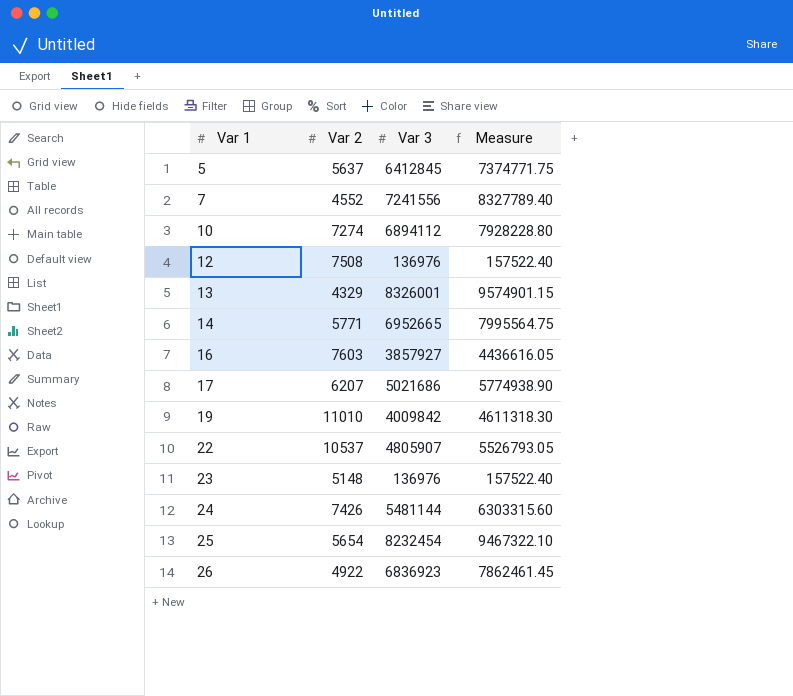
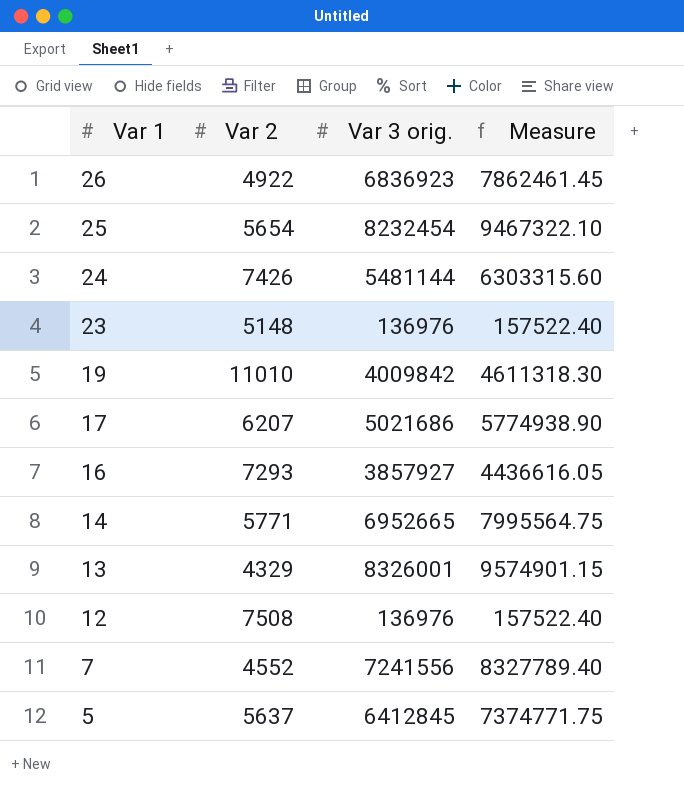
row order: Var 1 ascending -> Var 1 descending
column name: Var 3 -> Var 3 orig.
row 10: 7274 | 6894112 | 7928228.80 -> none
row 22: 10537 | 4805907 | 5526793.05 -> none
16 | Var 2: 7603 -> 7293

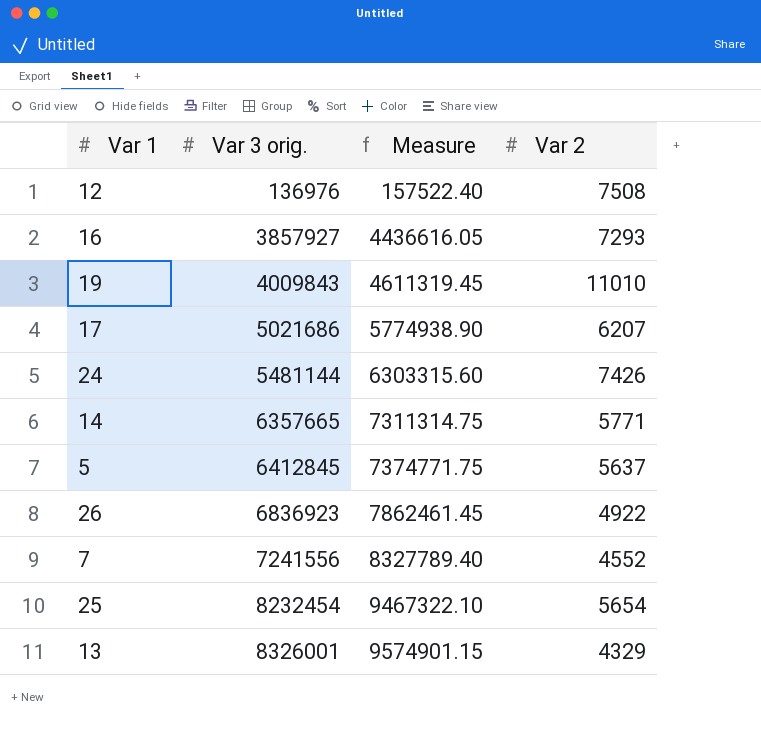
row order: Var 1 descending -> Var 3 orig. ascending
column Var 2 | position: 2 -> 4
row 23: 5148 | 136976 | 157522.40 -> none
19 | Var 3 orig.: 4009842 -> 4009843
19 | Measure: 4611318.30 -> 4611319.45
14 | Var 3 orig.: 6952665 -> 6357665
14 | Measure: 7995564.75 -> 7311314.75

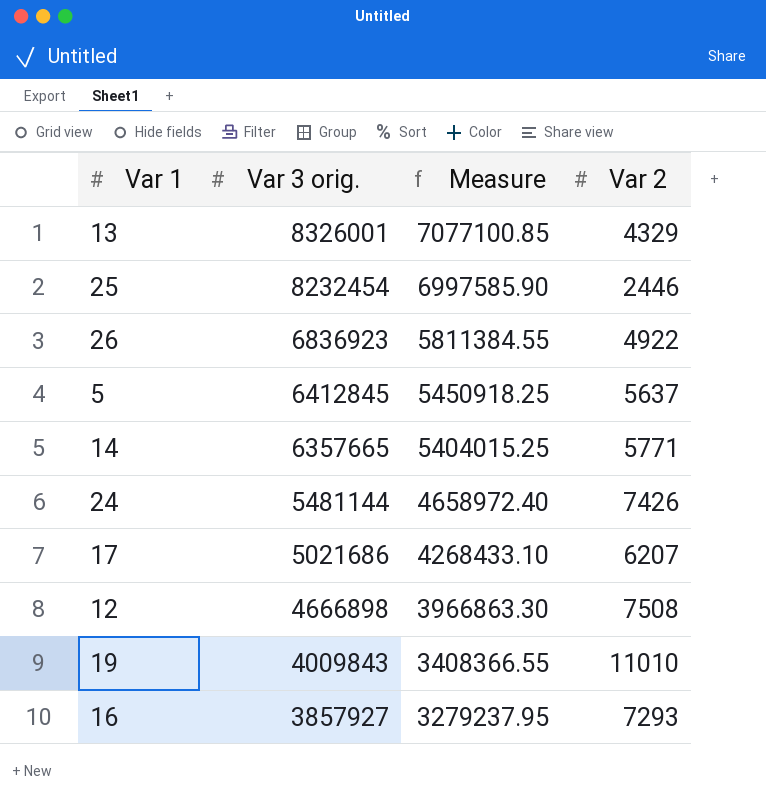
row order: Var 3 orig. ascending -> Var 3 orig. descending
column Measure | formula: [Var 3 orig.] * 1.15 -> [Var 3 orig.] * 0.85
row 7: 7241556 | 8327789.40 | 4552 -> none
25 | Var 2: 5654 -> 2446
12 | Var 3 orig.: 136976 -> 4666898

